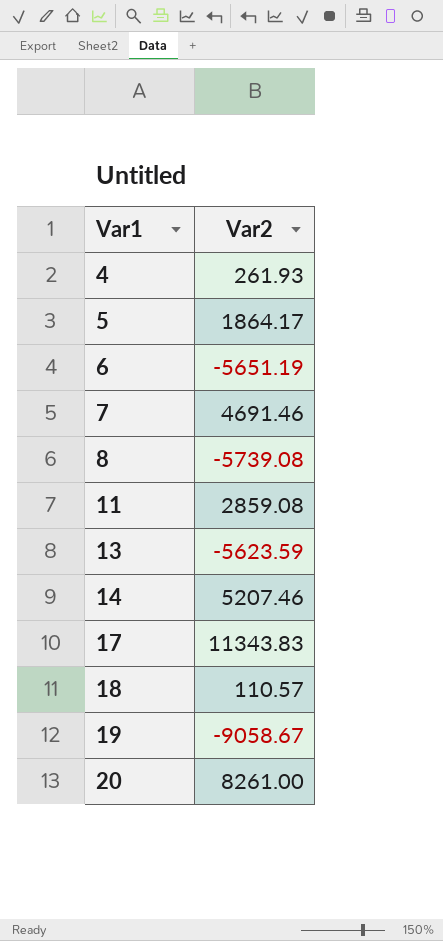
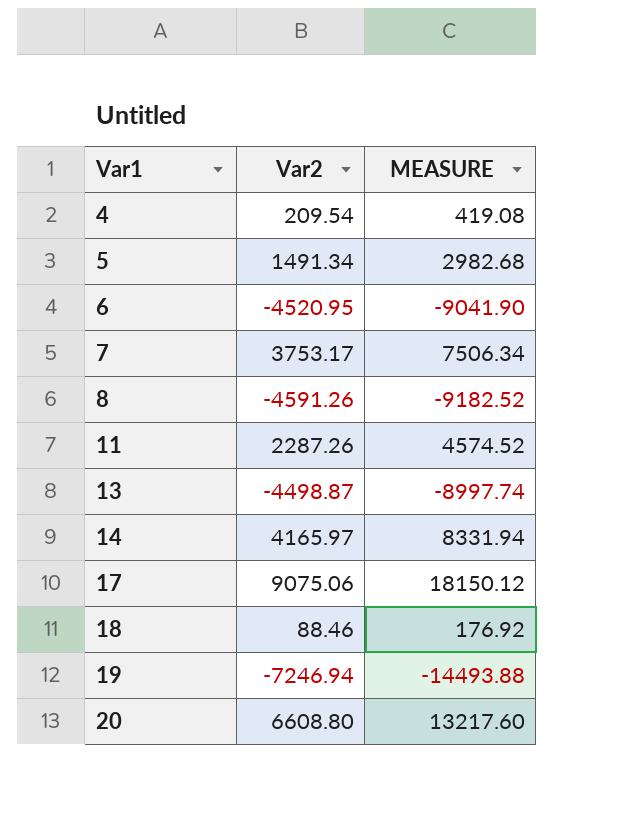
column MEASURE | formula: none -> [Var2] * 2
4 | Var2: 261.93 -> 209.54
5 | Var2: 1864.17 -> 1491.34
6 | Var2: -5651.19 -> -4520.95
7 | Var2: 4691.46 -> 3753.17
8 | Var2: -5739.08 -> -4591.26
11 | Var2: 2859.08 -> 2287.26
13 | Var2: -5623.59 -> -4498.87
14 | Var2: 5207.46 -> 4165.97
17 | Var2: 11343.83 -> 9075.06
18 | Var2: 110.57 -> 88.46
19 | Var2: -9058.67 -> -7246.94
20 | Var2: 8261.00 -> 6608.80

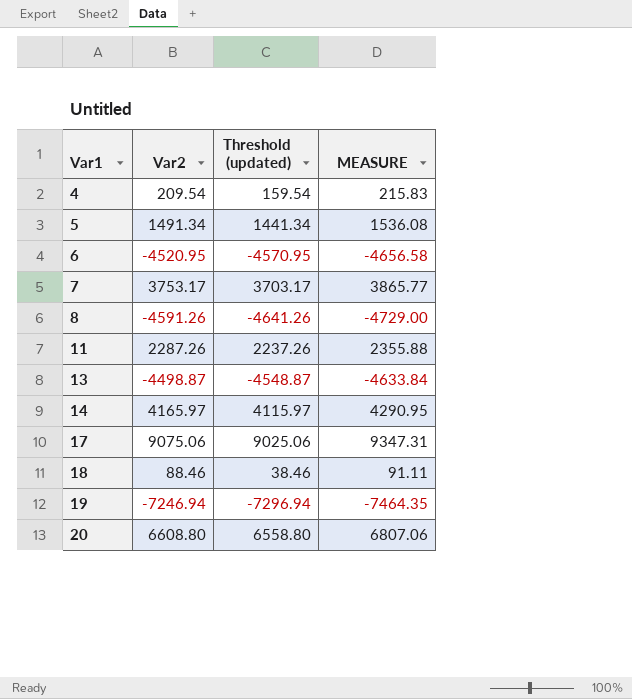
column Threshold (updated) | formula: none -> [Var2] - 50
column MEASURE | formula: [Var2] * 2 -> [Var2] * 1.03

